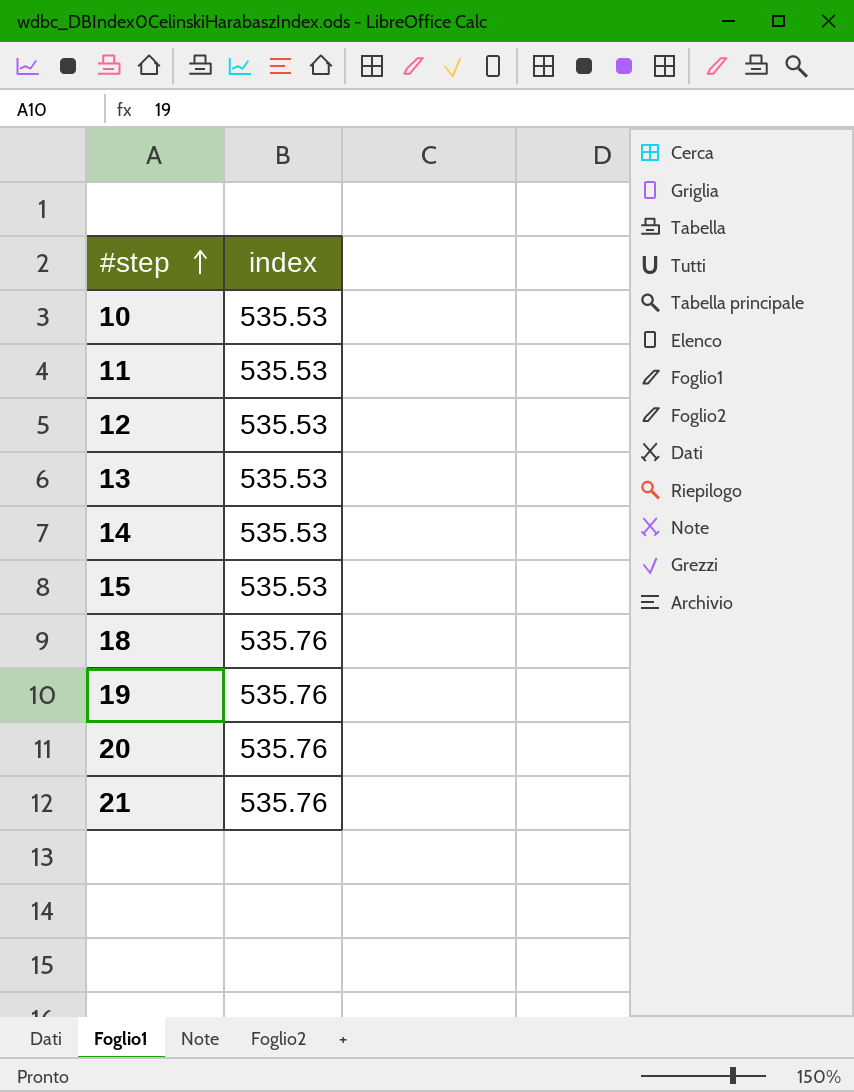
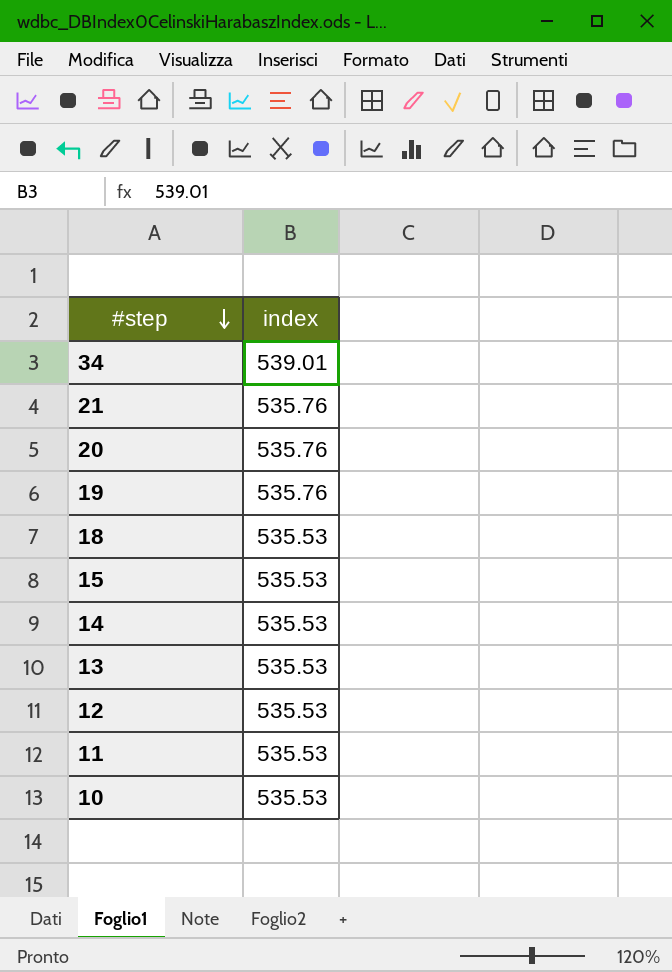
row order: #step ascending -> #step descending
row 34: none -> 539.01
18 | index: 535.76 -> 535.53

